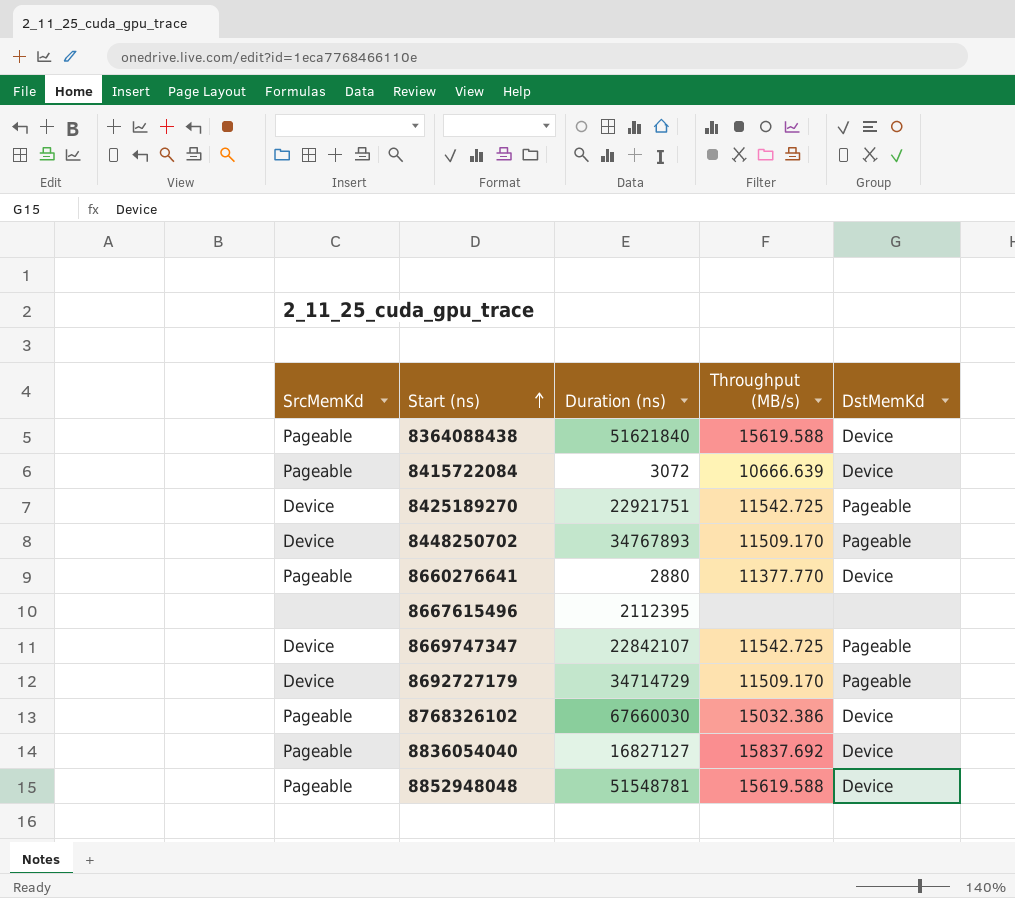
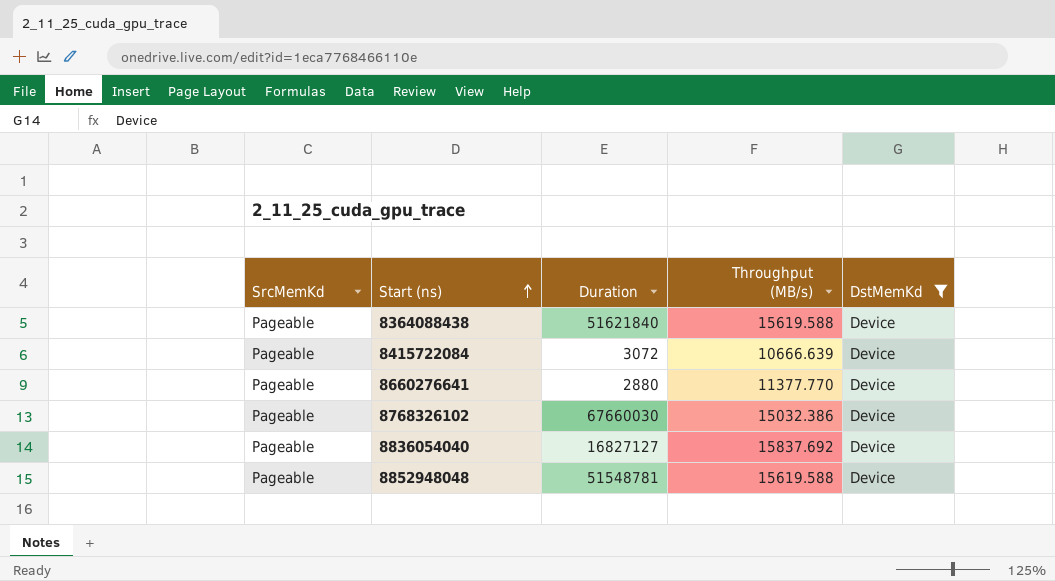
filter: none -> DstMemKd = Device
column name: Duration (ns) -> Duration

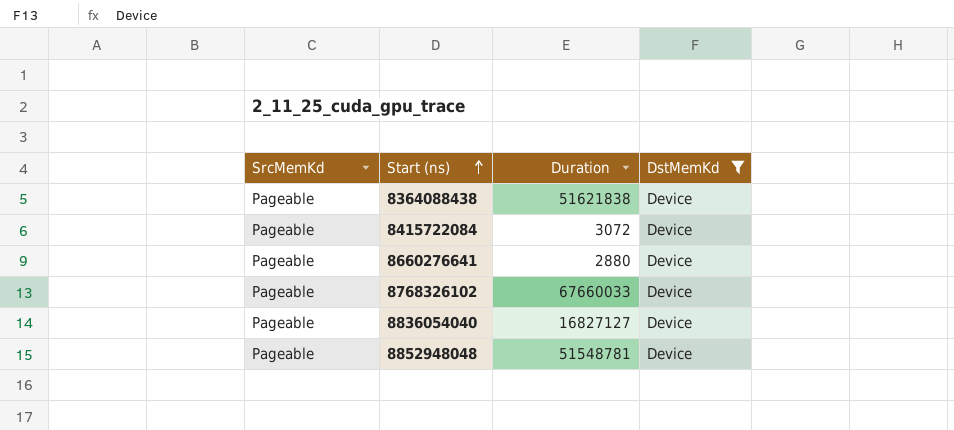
column Throughput (MB/s) | position: 4 -> none
8364088438 | Duration: 51621840 -> 51621838
8768326102 | Duration: 67660030 -> 67660033

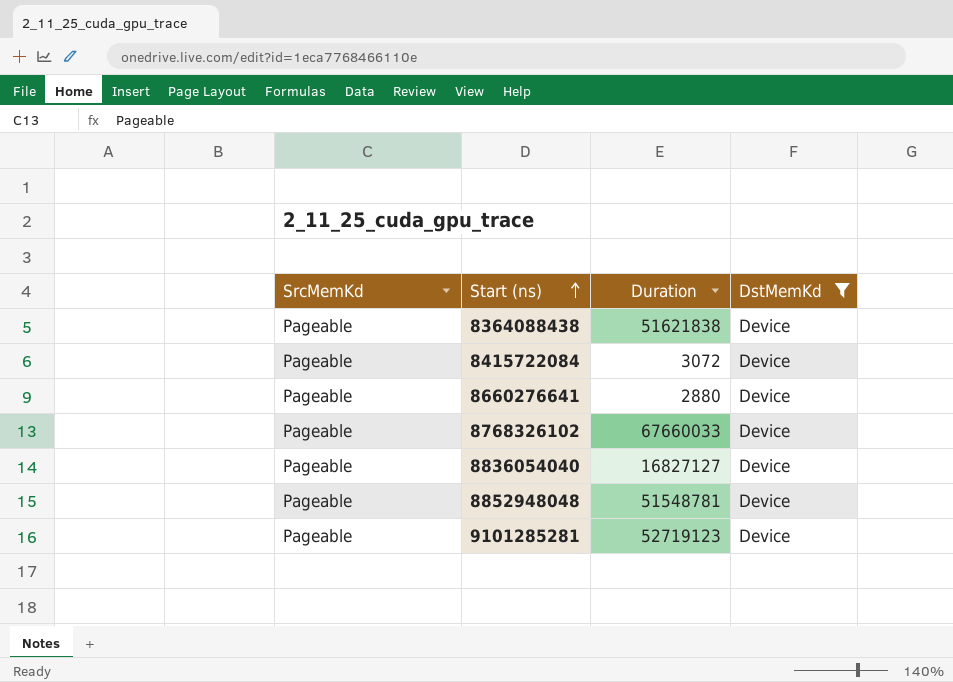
row 9101285281: none -> Pageable | 52719123 | Device

